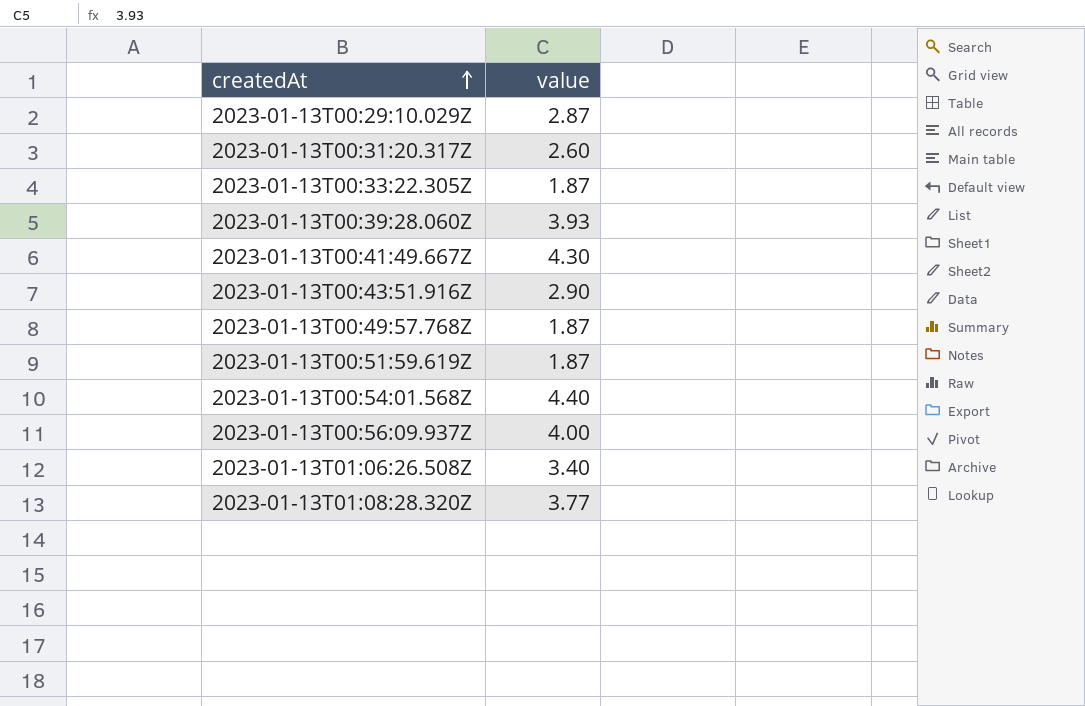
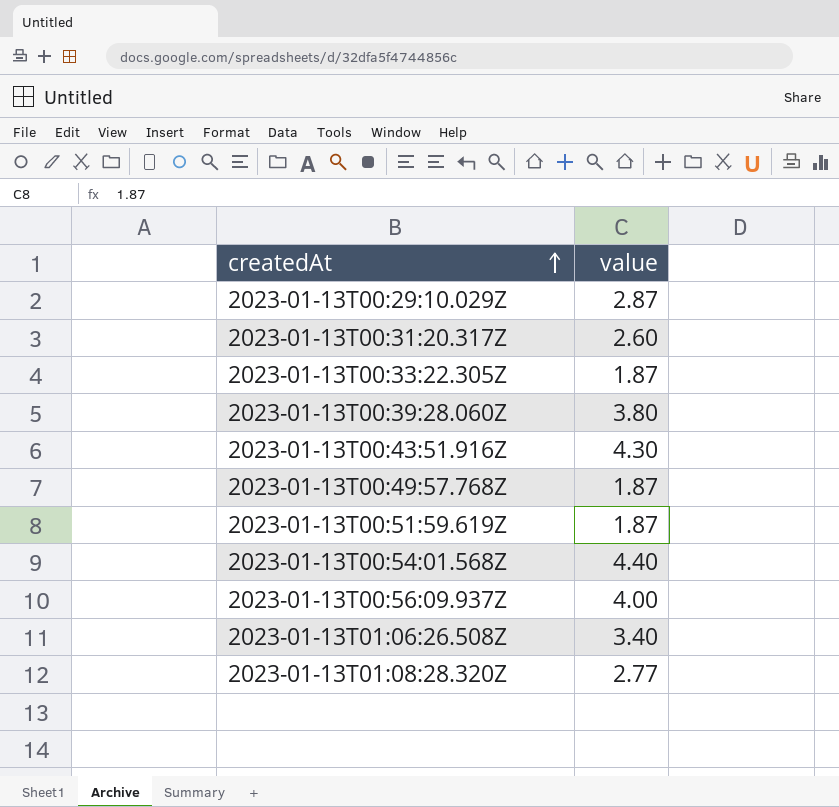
row 2023-01-13T00:41:49.667Z: 4.30 -> none
2023-01-13T00:39:28.060Z | value: 3.93 -> 3.80
2023-01-13T00:43:51.916Z | value: 2.90 -> 4.30
2023-01-13T01:08:28.320Z | value: 3.77 -> 2.77

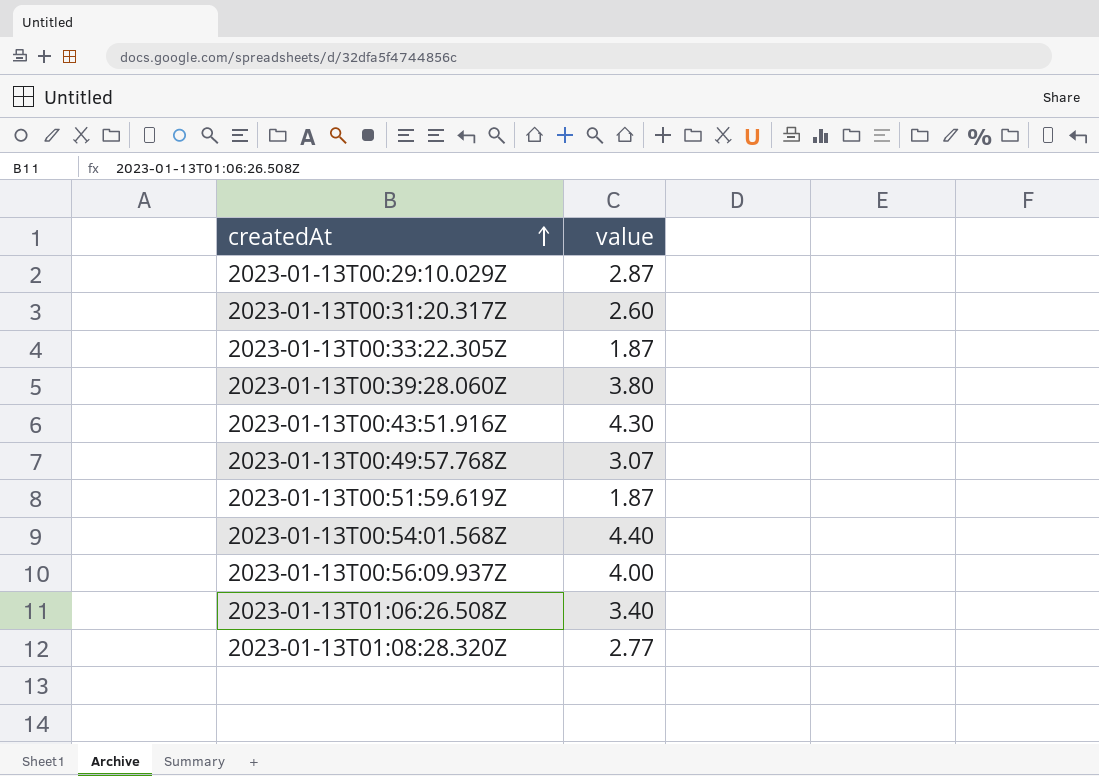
2023-01-13T00:49:57.768Z | value: 1.87 -> 3.07

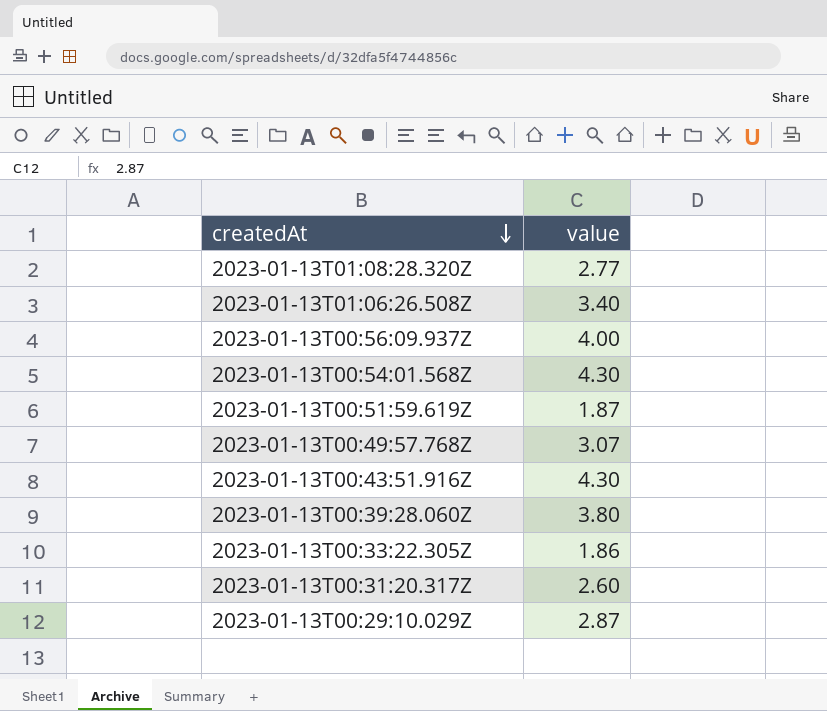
row order: createdAt ascending -> createdAt descending
2023-01-13T00:54:01.568Z | value: 4.40 -> 4.30
2023-01-13T00:33:22.305Z | value: 1.87 -> 1.86

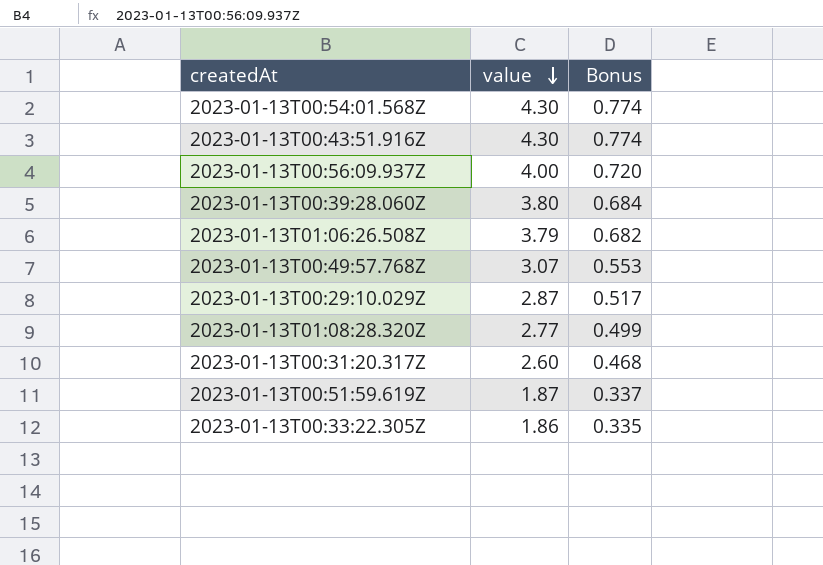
row order: createdAt descending -> value descending
column Bonus | formula: none -> [value] * 0.18
2023-01-13T01:06:26.508Z | value: 3.40 -> 3.79

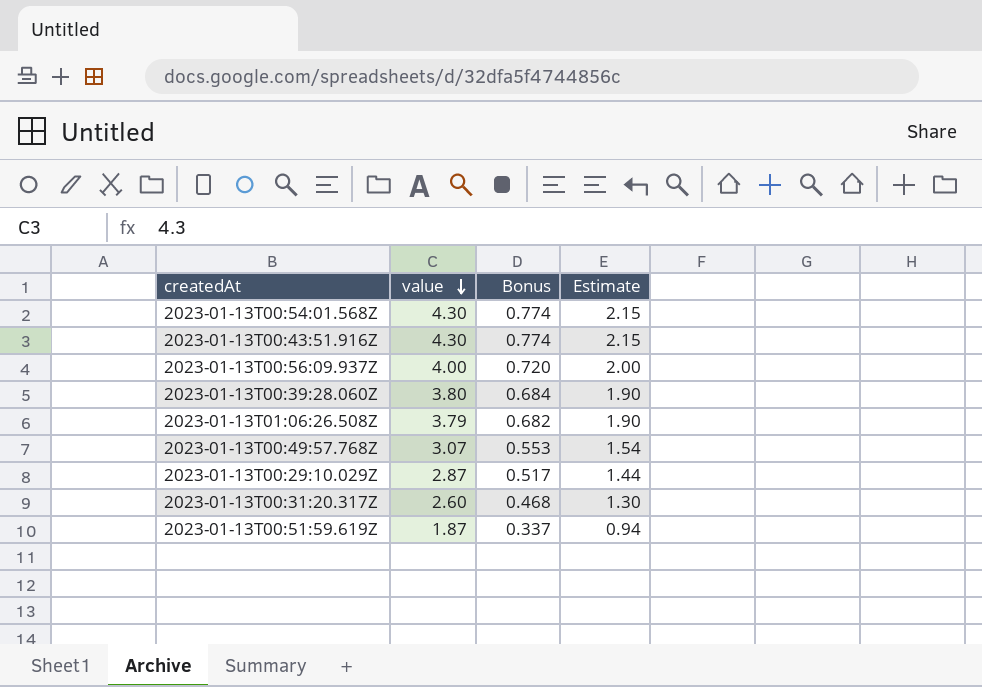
column Estimate | formula: none -> [value] * 0.5
row 2023-01-13T01:08:28.320Z: 2.77 | 0.499 -> none
row 2023-01-13T00:33:22.305Z: 1.86 | 0.335 -> none

